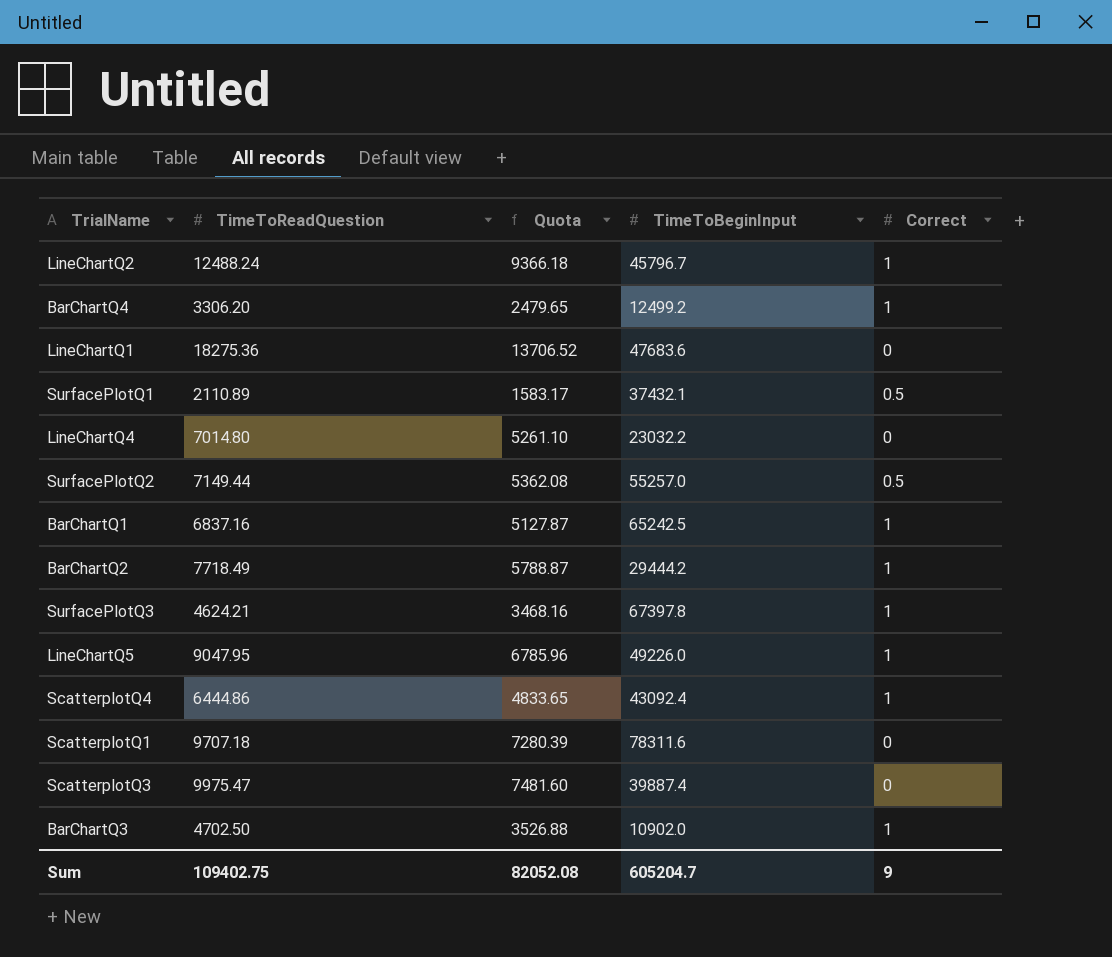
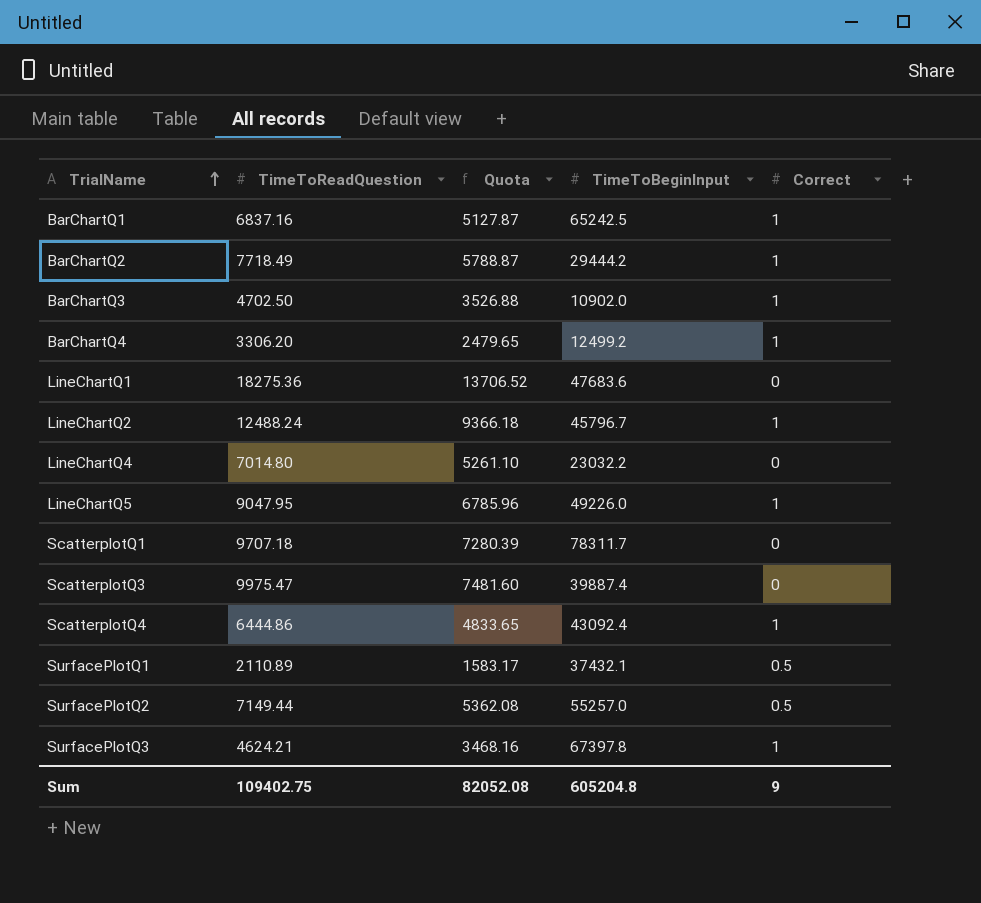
row order: none -> TrialName ascending
ScatterplotQ1 | TimeToBeginInput: 78311.6 -> 78311.7
Sum | TimeToBeginInput: 605204.7 -> 605204.8

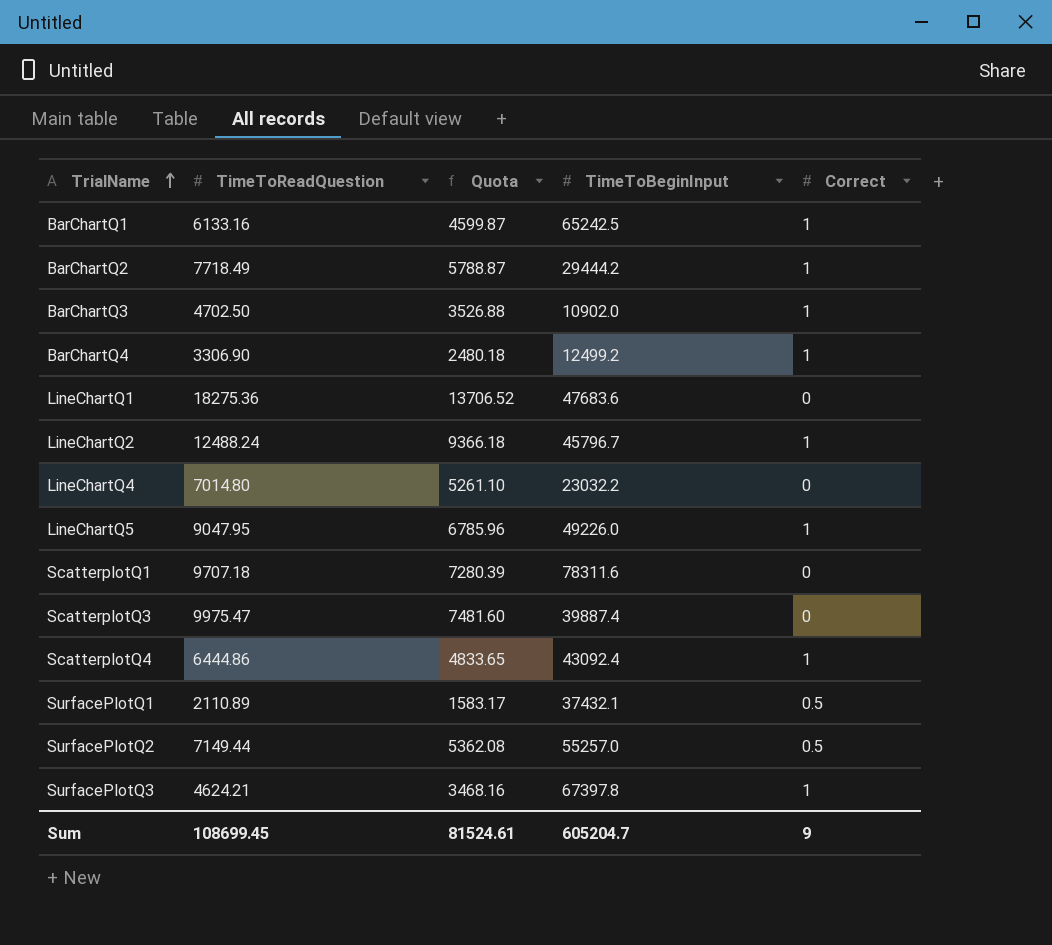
BarChartQ1 | TimeToReadQuestion: 6837.16 -> 6133.16
BarChartQ1 | Quota: 5127.87 -> 4599.87
BarChartQ4 | TimeToReadQuestion: 3306.20 -> 3306.90
BarChartQ4 | Quota: 2479.65 -> 2480.18
ScatterplotQ1 | TimeToBeginInput: 78311.7 -> 78311.6
Sum | TimeToReadQuestion: 109402.75 -> 108699.45
Sum | Quota: 82052.08 -> 81524.61
Sum | TimeToBeginInput: 605204.8 -> 605204.7

